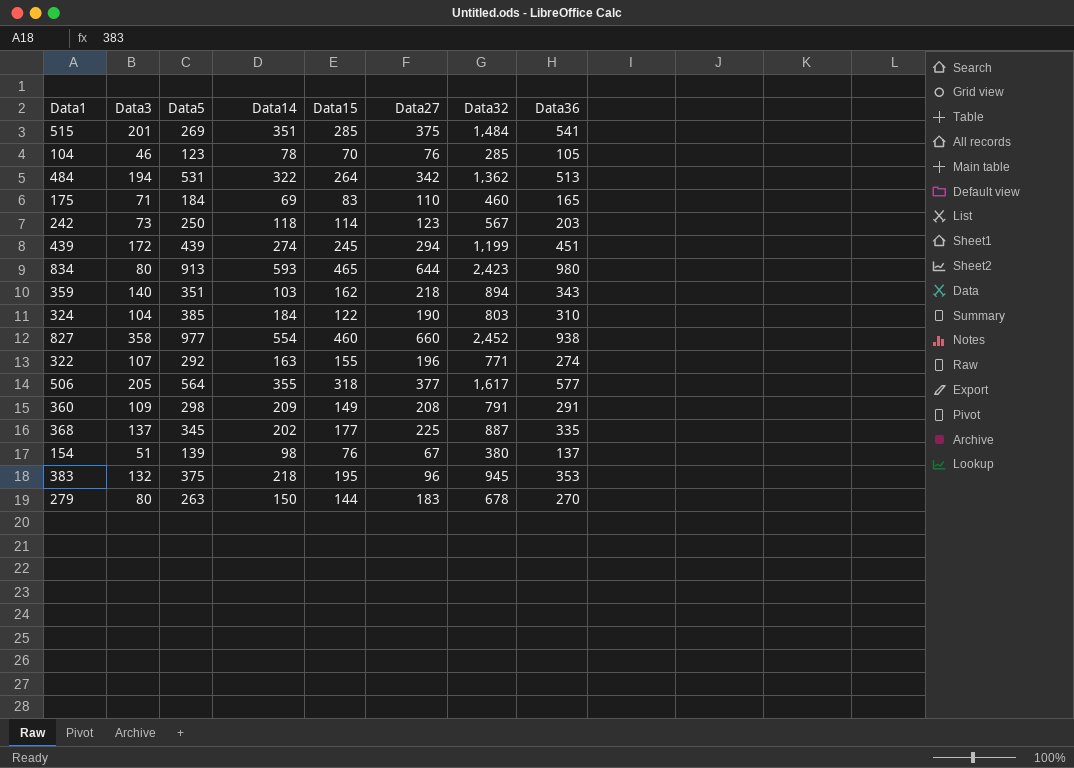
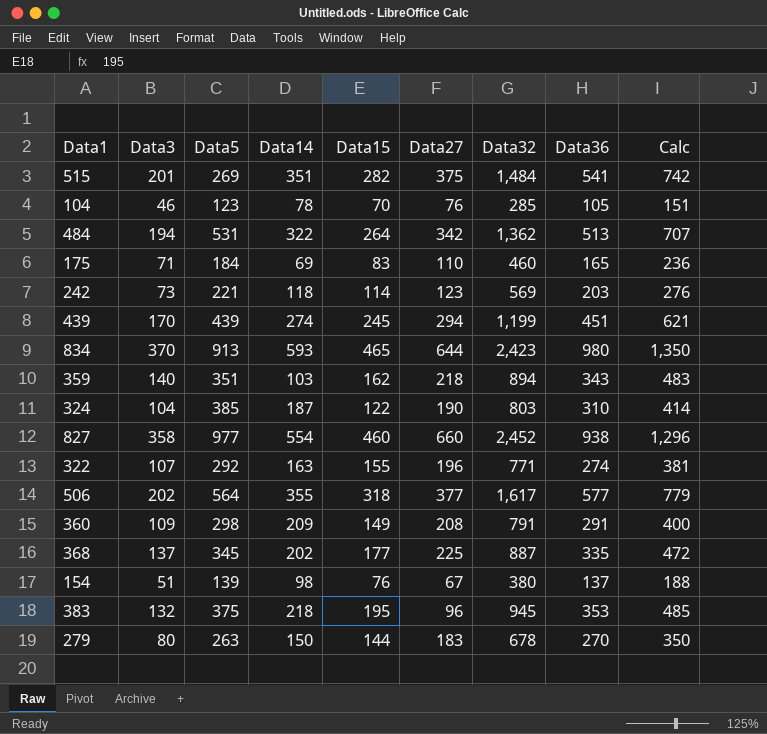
column Calc | formula: none -> [Data3] + [Data36]
515 | Data15: 285 -> 282
242 | Data5: 250 -> 221
242 | Data32: 567 -> 569
439 | Data3: 172 -> 170
834 | Data3: 80 -> 370
324 | Data14: 184 -> 187
506 | Data3: 205 -> 202

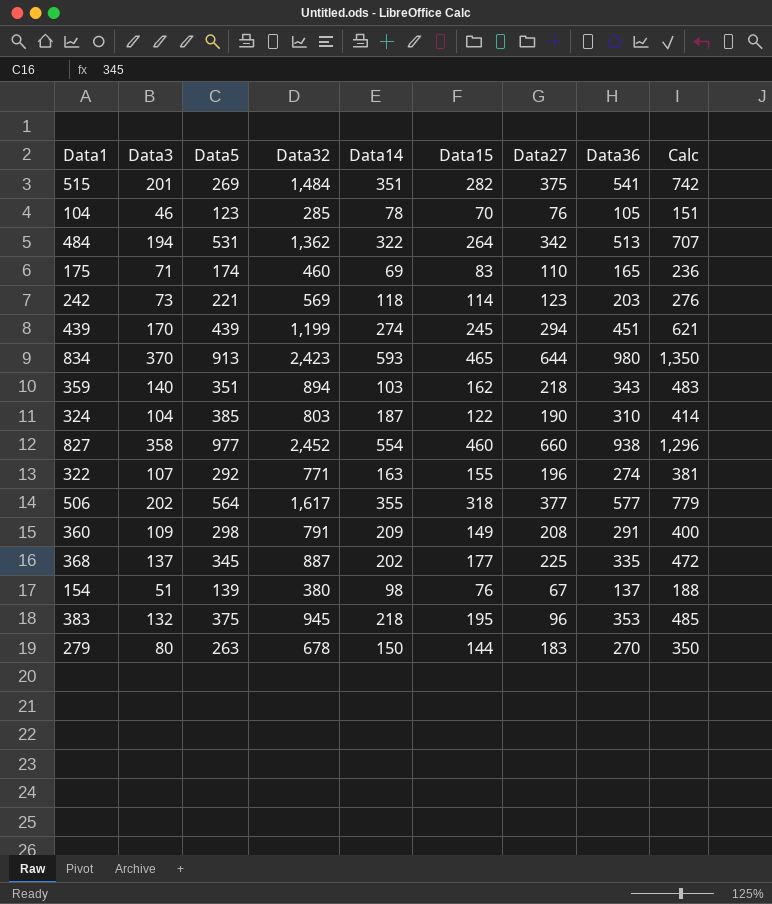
column Data32 | position: 7 -> 4
175 | Data5: 184 -> 174

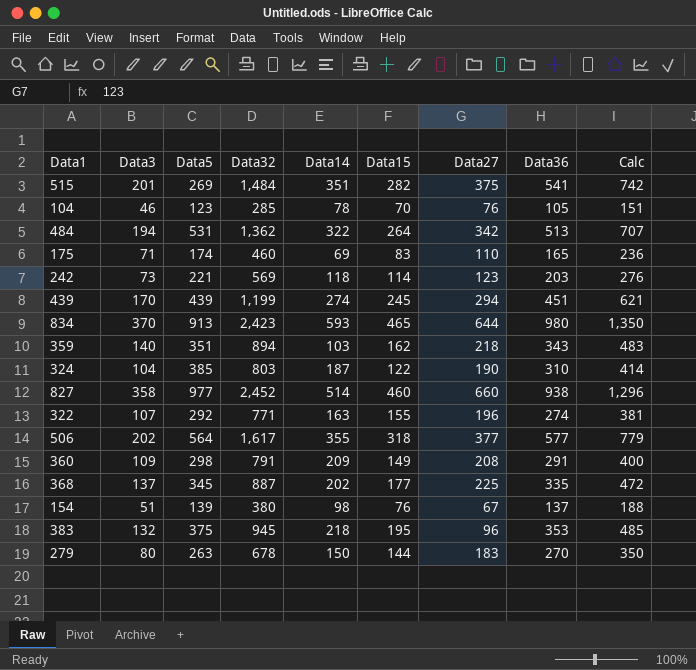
827 | Data14: 554 -> 514

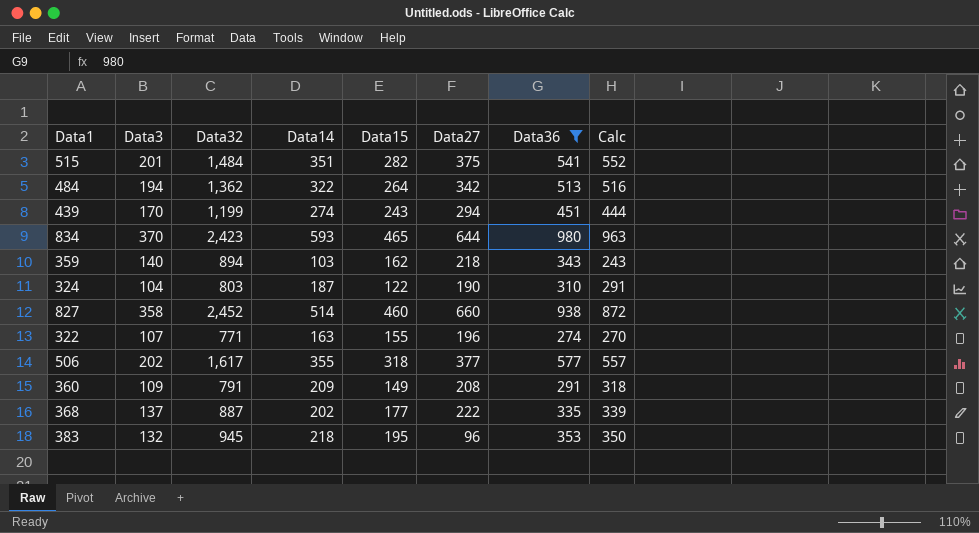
filter: none -> Data36 >= 274
column Data5 | position: 3 -> none
column Calc | formula: [Data3] + [Data36] -> [Data3] + [Data14]
439 | Data15: 245 -> 243
368 | Data27: 225 -> 222

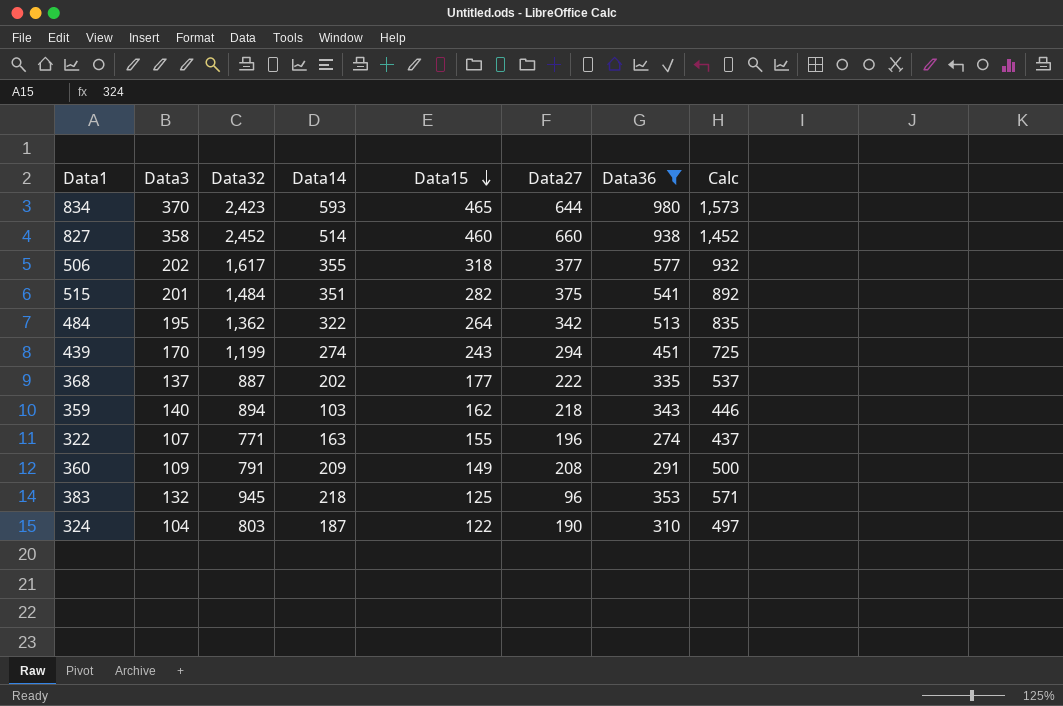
row order: none -> Data15 descending
column Calc | formula: [Data3] + [Data14] -> [Data14] + [Data36]
484 | Data3: 194 -> 195
383 | Data15: 195 -> 125

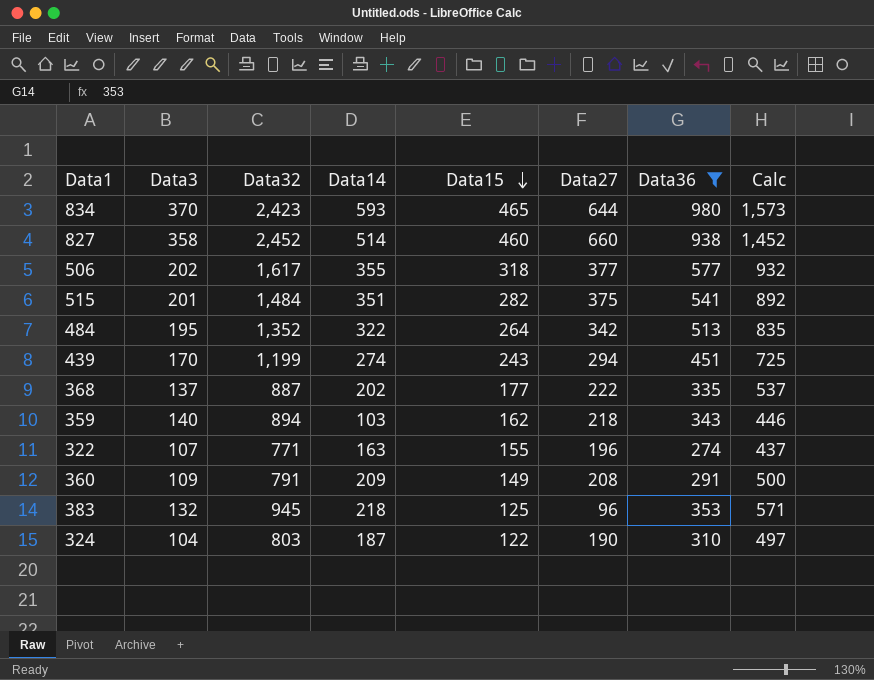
484 | Data32: 1,362 -> 1,352

